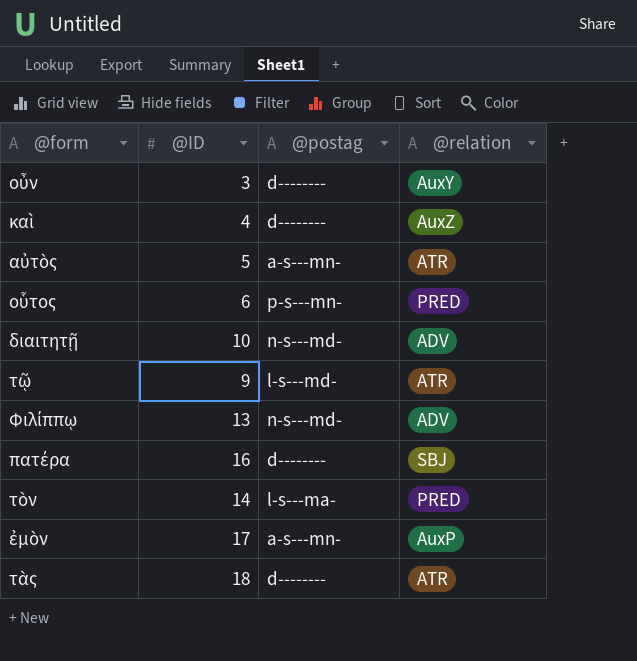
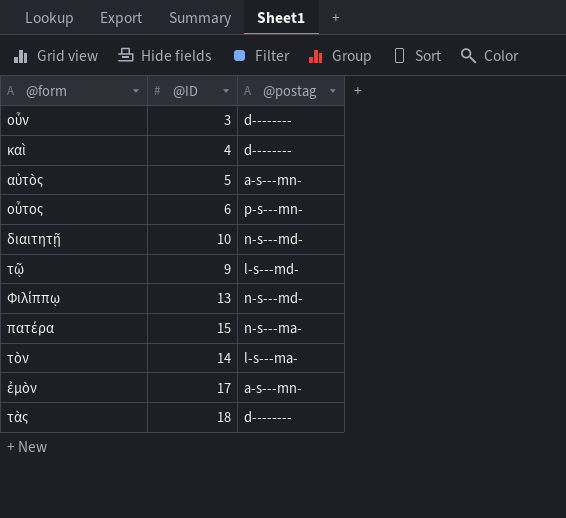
column @relation | position: 4 -> none
πατέρα | @ID: 16 -> 15
πατέρα | @postag: d-------- -> n-s---ma-

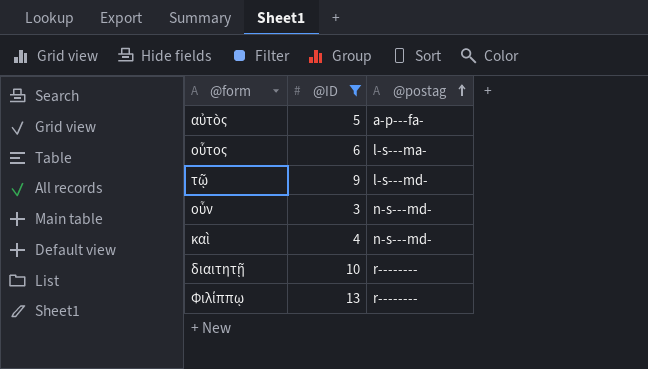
filter: none -> @ID <= 13
row order: none -> @postag ascending
αὐτὸς | @postag: a-s---mn- -> a-p---fa-
οὗτος | @postag: p-s---mn- -> l-s---ma-
οὖν | @postag: d-------- -> n-s---md-
καὶ | @postag: d-------- -> n-s---md-
διαιτητῇ | @postag: n-s---md- -> r--------
Φιλίππῳ | @postag: n-s---md- -> r--------

